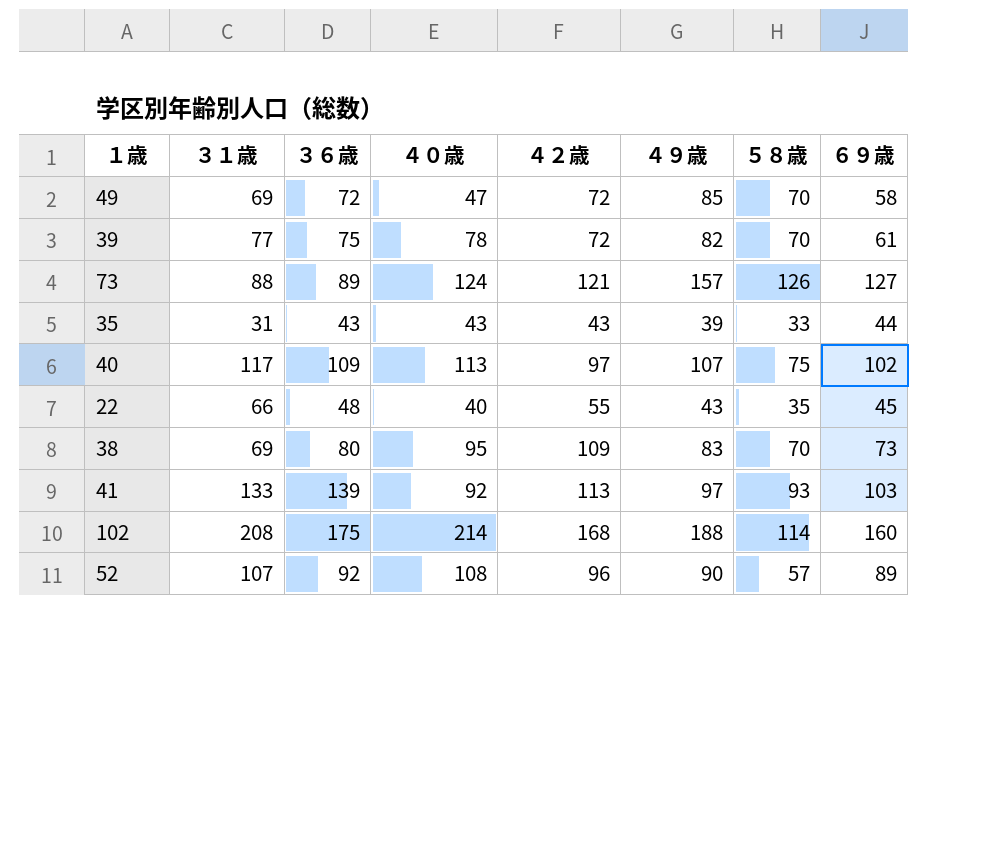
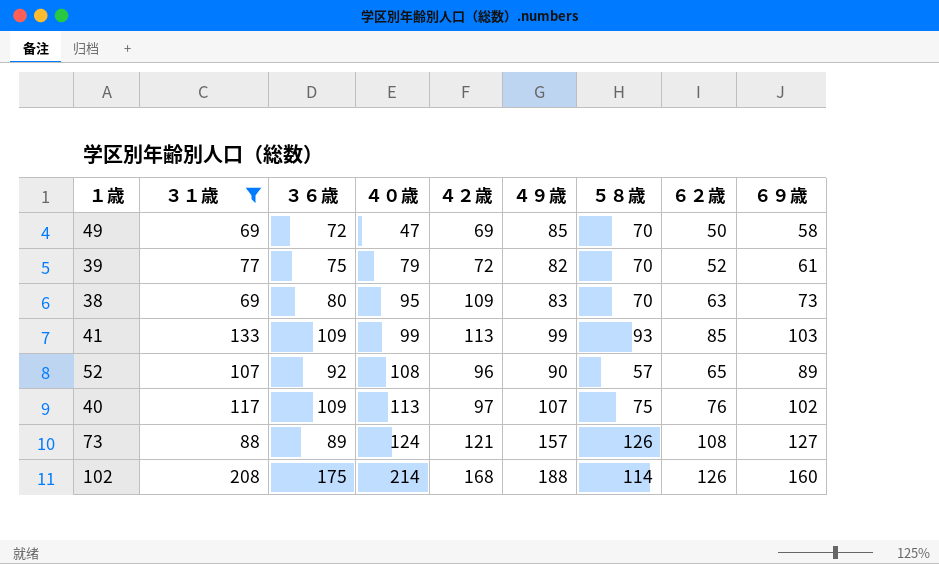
filter: none -> ３１歳 >= 69
row order: none -> ４０歳 ascending
column ６２歳 | position: none -> 8
49 | ４２歳: 72 -> 69
39 | ４０歳: 78 -> 79
41 | ３６歳: 139 -> 109
41 | ４０歳: 92 -> 99
41 | ４９歳: 97 -> 99

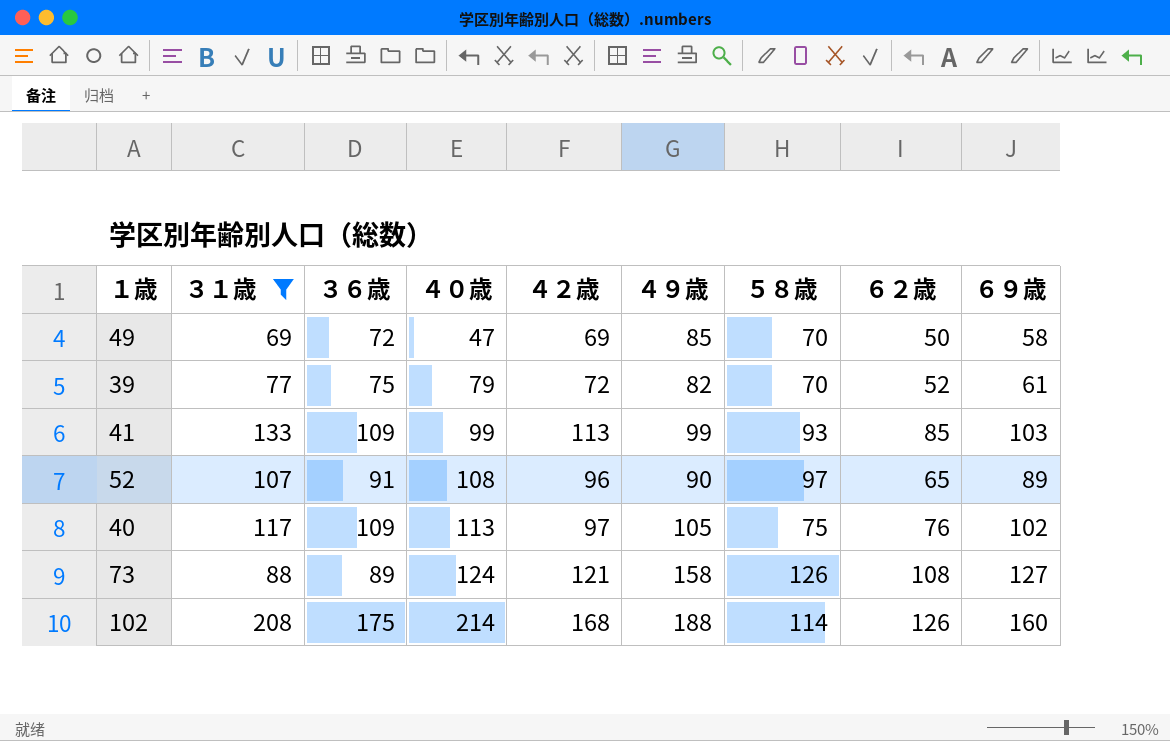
row 38: 69 | 80 | 95 | 109 | 83 | 70 | 63 | 73 -> none
52 | ３６歳: 92 -> 91
52 | ５８歳: 57 -> 97
40 | ４９歳: 107 -> 105
73 | ４９歳: 157 -> 158

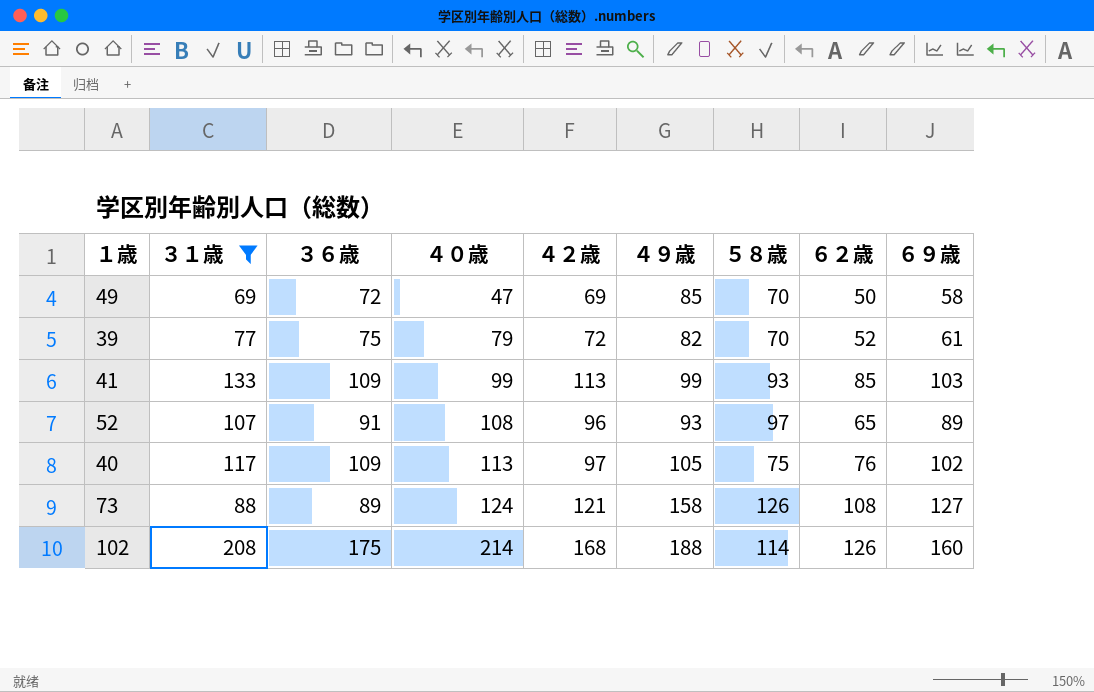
52 | ４９歳: 90 -> 93

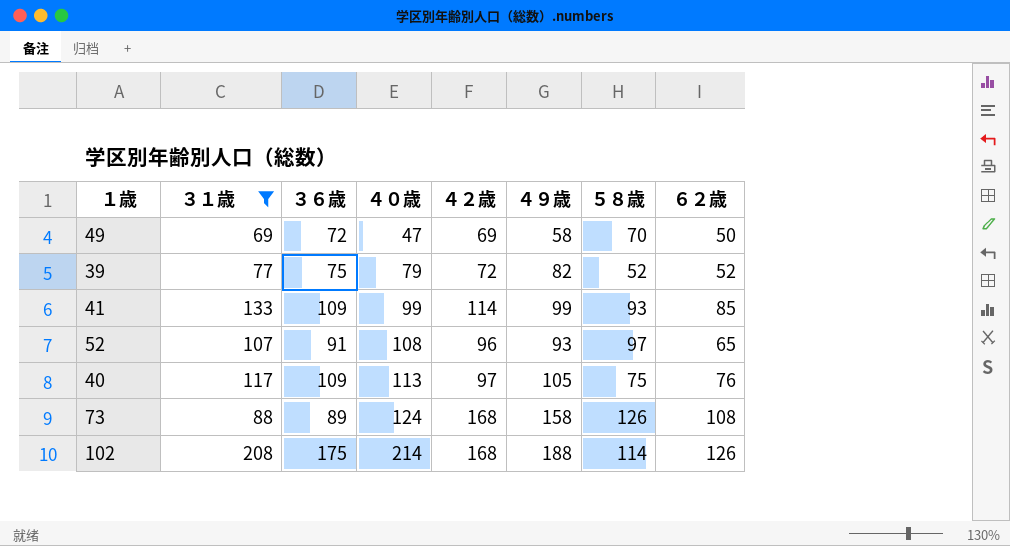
column ６９歳 | position: 9 -> none
49 | ４９歳: 85 -> 58
39 | ５８歳: 70 -> 52
41 | ４２歳: 113 -> 114
73 | ４２歳: 121 -> 168

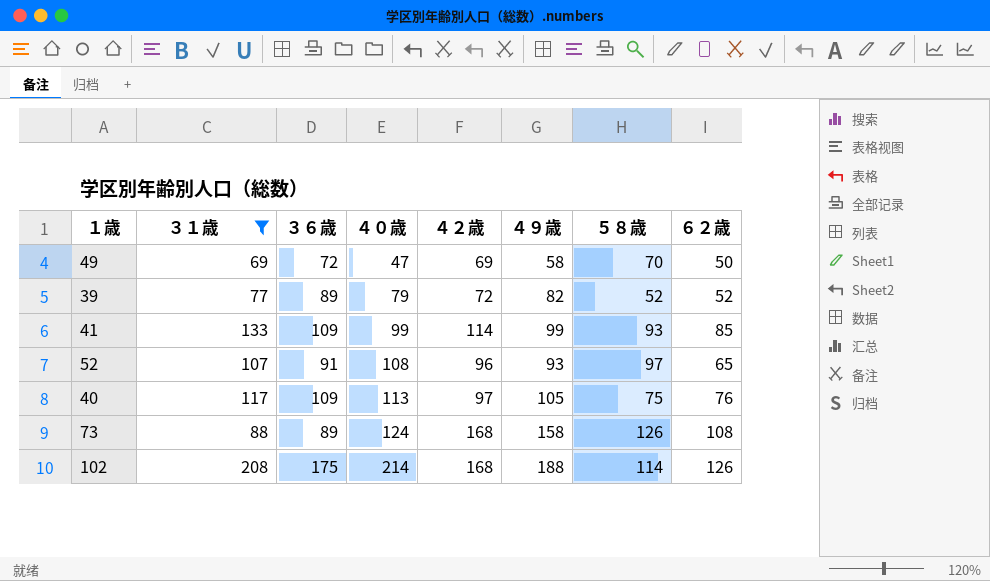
39 | ３６歳: 75 -> 89

